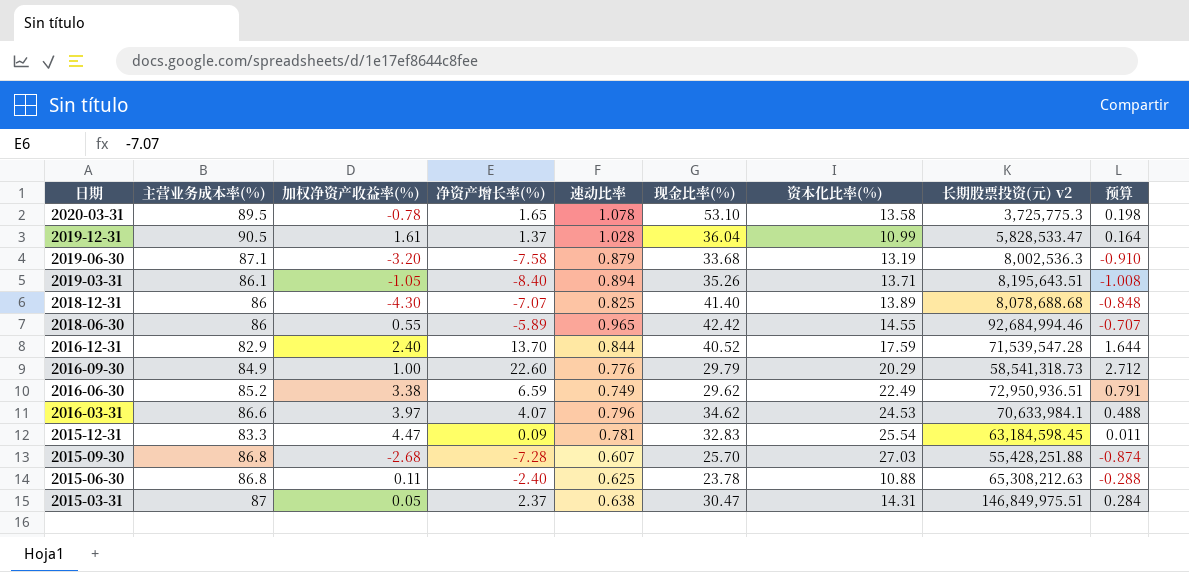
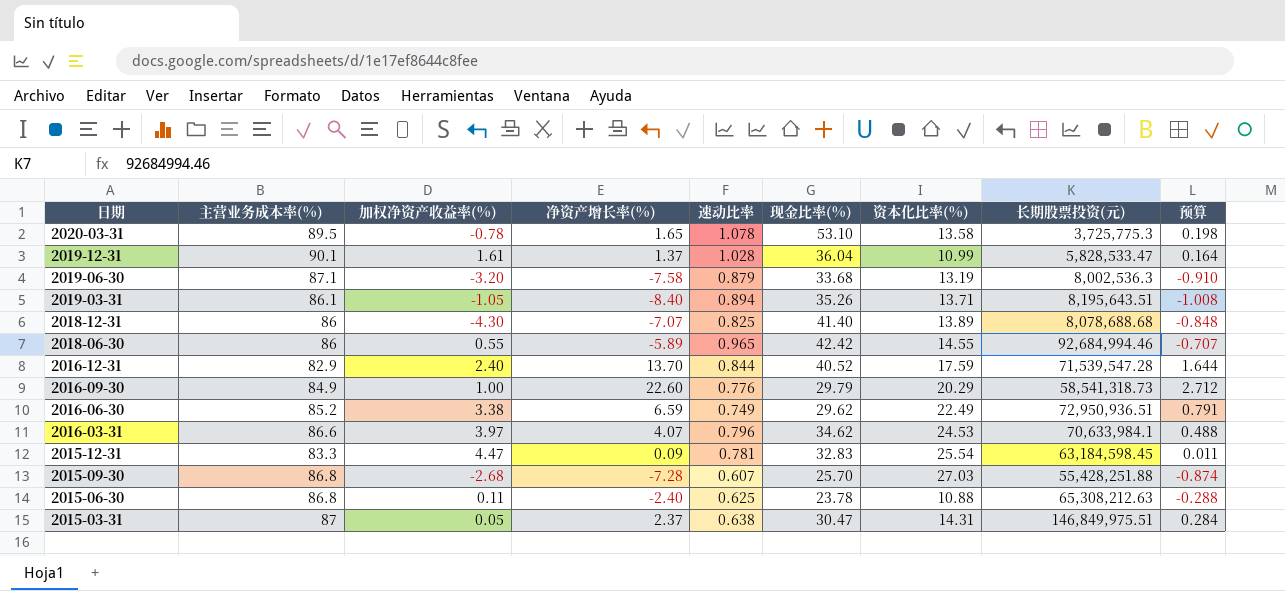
column name: 长期股票投资(元) v2 -> 长期股票投资(元)
2019-12-31 | 主营业务成本率(%): 90.5 -> 90.1

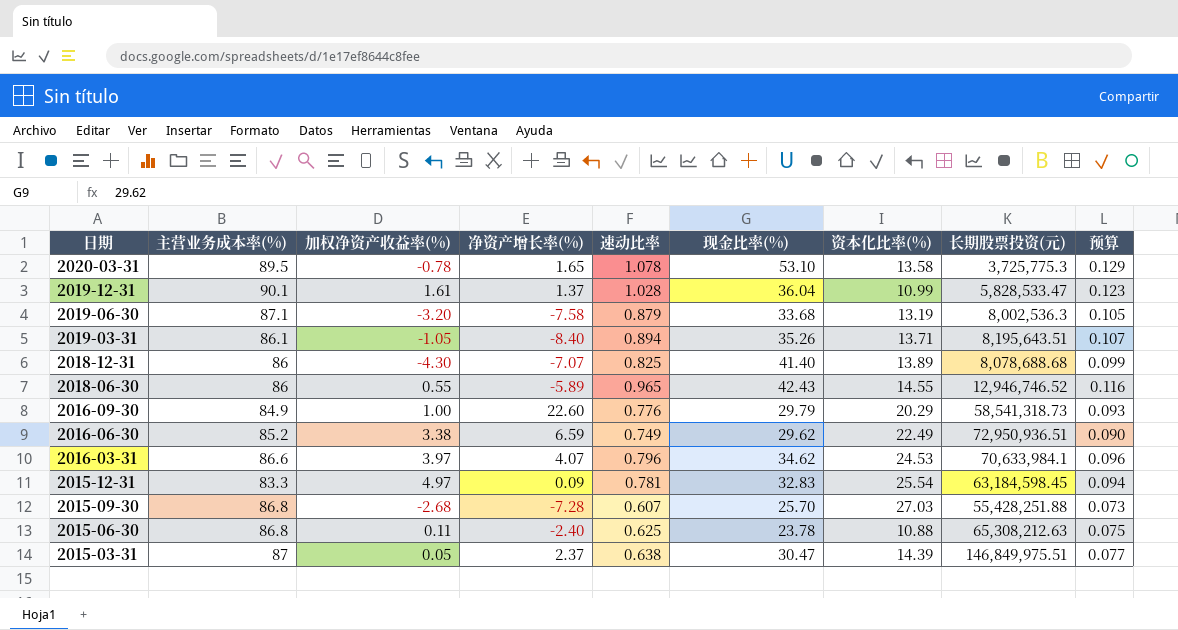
column 预算 | formula: [净资产增长率(%)] * 0.12 -> [速动比率] * 0.12
row 2016-12-31: 82.9 | 2.40 | 13.70 | 0.844 | 40.52 | 17.59 | 71,539,547.28 | 1.644 -> none
2018-06-30 | 现金比率(%): 42.42 -> 42.43
2018-06-30 | 长期股票投资(元): 92,684,994.46 -> 12,946,746.52
2015-12-31 | 加权净资产收益率(%): 4.47 -> 4.97
2015-03-31 | 资本化比率(%): 14.31 -> 14.39

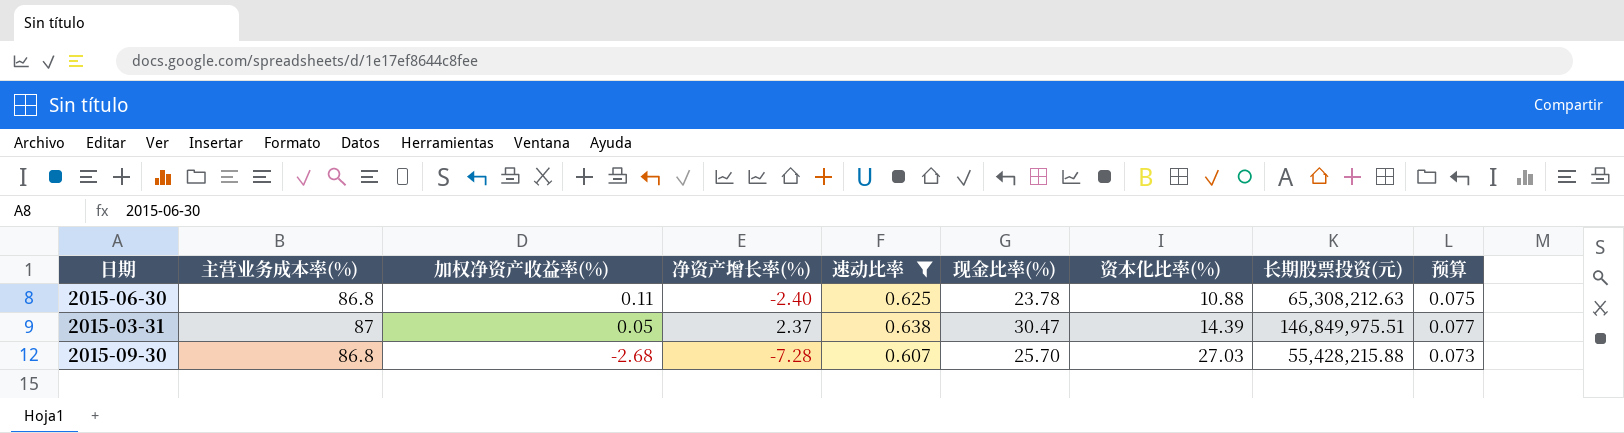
filter: none -> 速动比率 <= 0.638
row order: 日期 descending -> 加权净资产收益率(%) descending
2015-09-30 | 长期股票投资(元): 55,428,251.88 -> 55,428,215.88

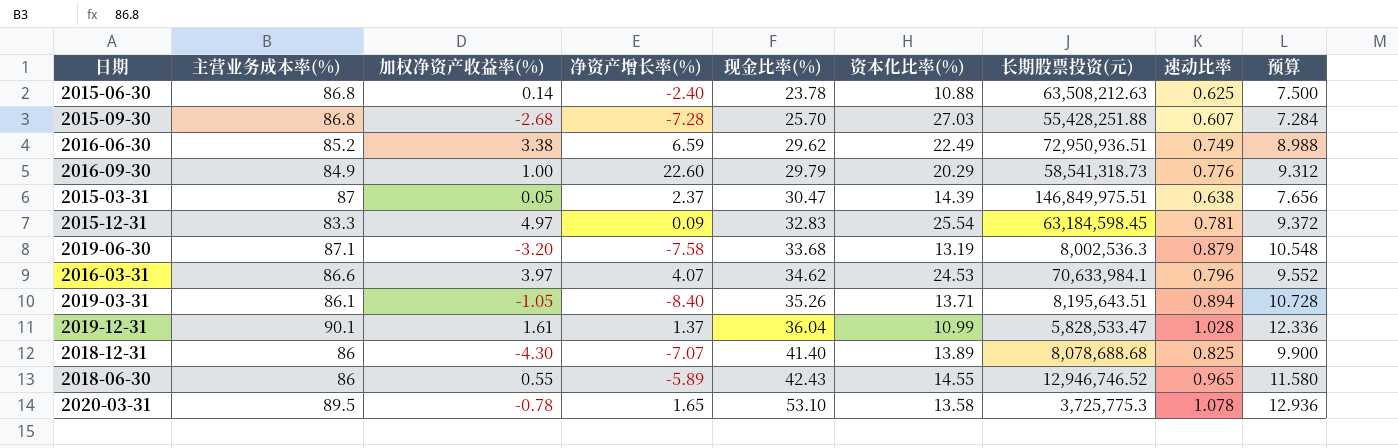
filter: 速动比率 <= 0.638 -> none
row order: 加权净资产收益率(%) descending -> 现金比率(%) ascending
column 速动比率 | position: 5 -> 8
column 预算 | formula: [速动比率] * 0.12 -> [速动比率] * 12
2015-06-30 | 加权净资产收益率(%): 0.11 -> 0.14
2015-06-30 | 长期股票投资(元): 65,308,212.63 -> 63,508,212.63
2015-09-30 | 长期股票投资(元): 55,428,215.88 -> 55,428,251.88

